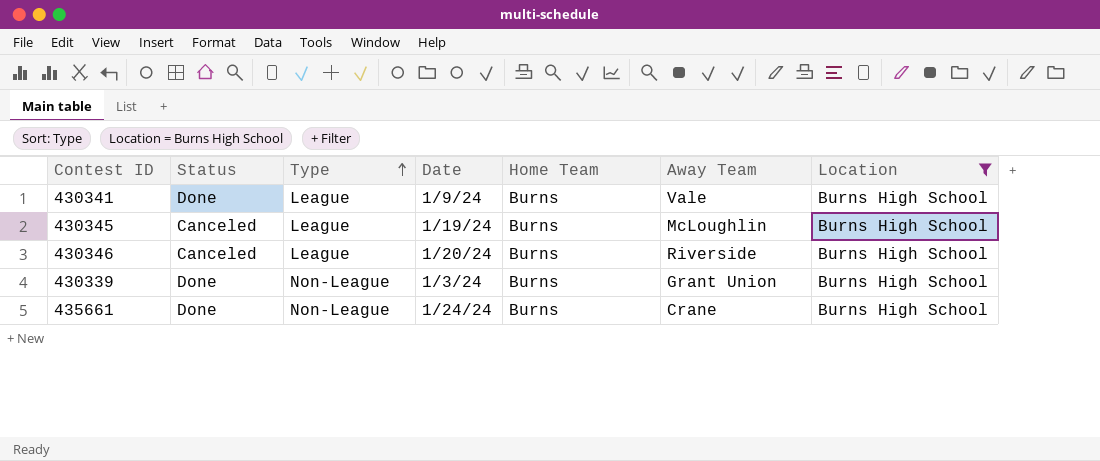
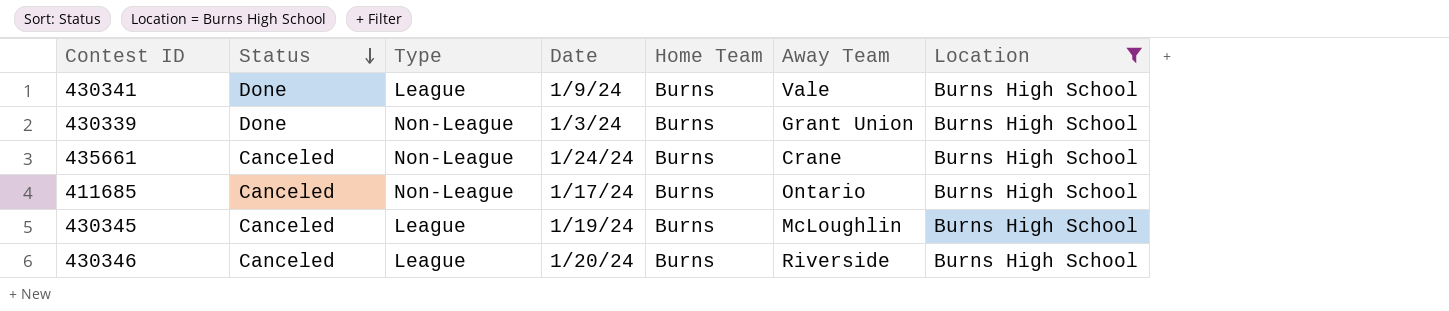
row order: Type ascending -> Status descending
435661 | Status: Done -> Canceled
row 411685: none -> Canceled | Non-League | 1/17/24 | Burns | Ontario | Burns High School

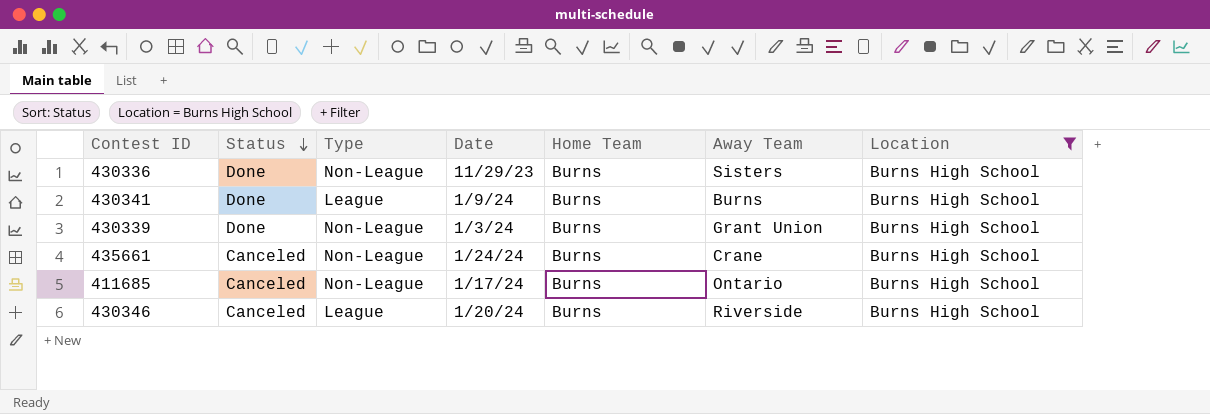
row 430345: Canceled | League | 1/19/24 | Burns | McLoughlin | Burns High School -> none
row 430336: none -> Done | Non-League | 11/29/23 | Burns | Sisters | Burns High School
430341 | Away Team: Vale -> Burns

